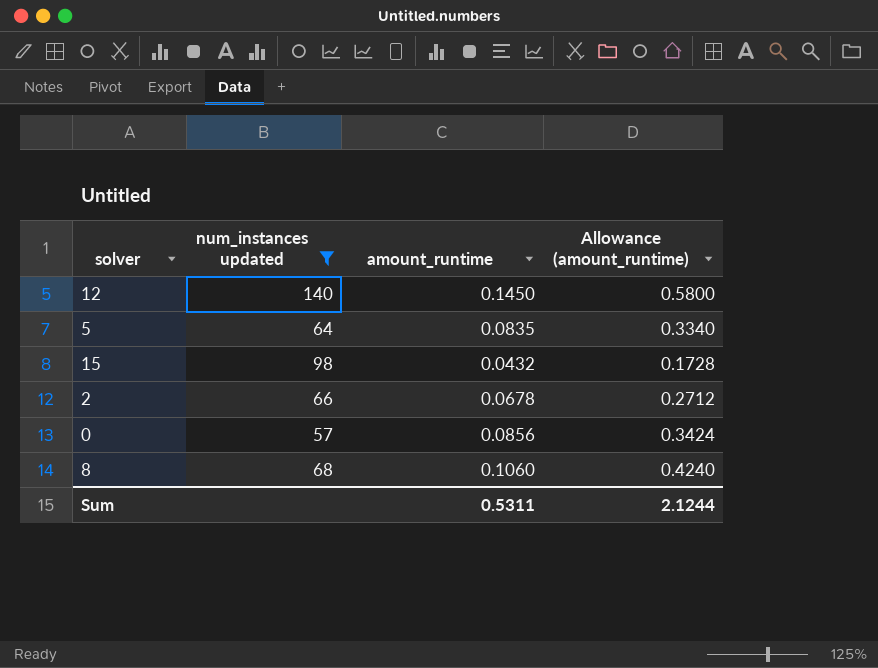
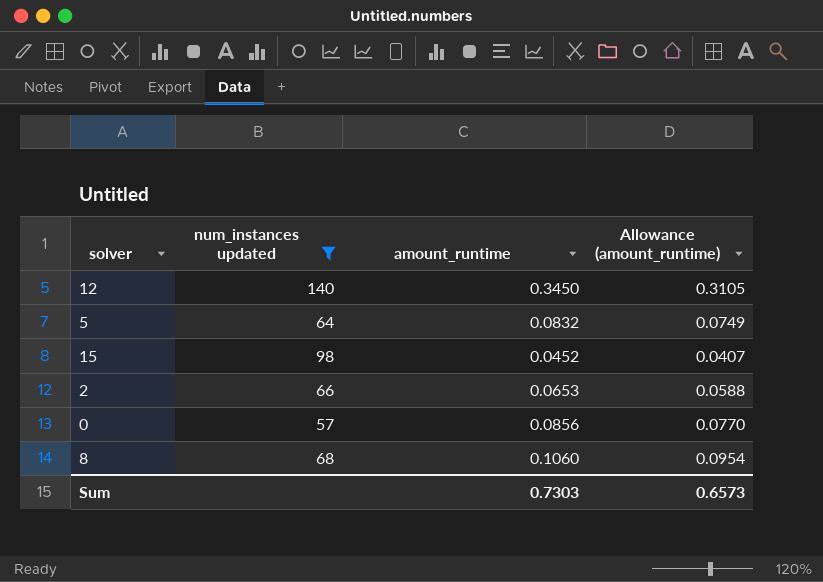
column Allowance (amount_runtime) | formula: [amount_runtime] * 4 -> [amount_runtime] * 0.9
12 | amount_runtime: 0.1450 -> 0.3450
5 | amount_runtime: 0.0835 -> 0.0832
15 | amount_runtime: 0.0432 -> 0.0452
2 | amount_runtime: 0.0678 -> 0.0653
Sum | amount_runtime: 0.5311 -> 0.7303
Sum | Allowance (amount_runtime): 2.1244 -> 0.6573

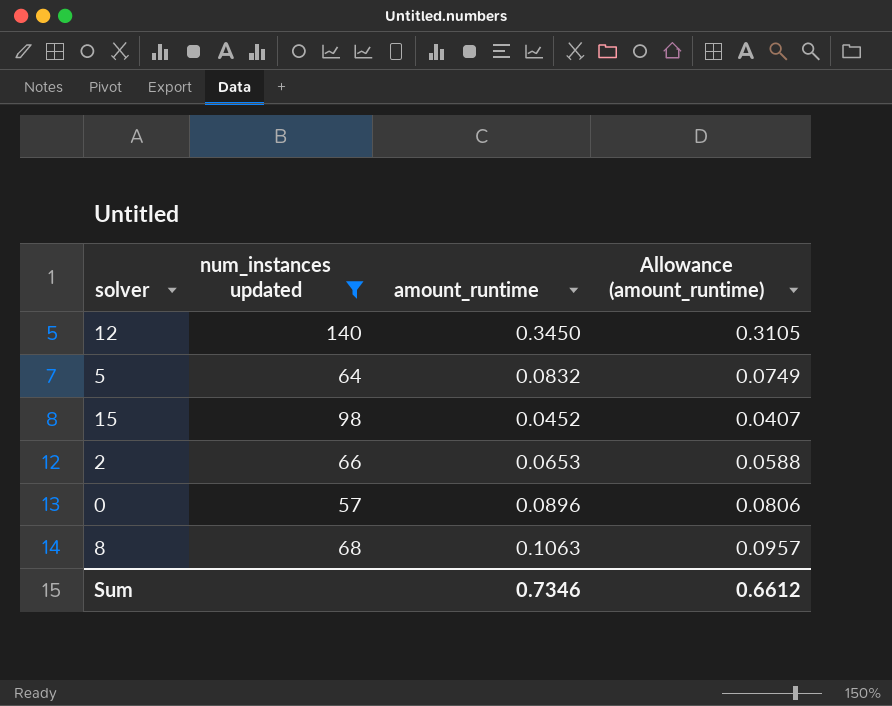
0 | amount_runtime: 0.0856 -> 0.0896
0 | Allowance (amount_runtime): 0.0770 -> 0.0806
8 | amount_runtime: 0.1060 -> 0.1063
8 | Allowance (amount_runtime): 0.0954 -> 0.0957
Sum | amount_runtime: 0.7303 -> 0.7346
Sum | Allowance (amount_runtime): 0.6573 -> 0.6612

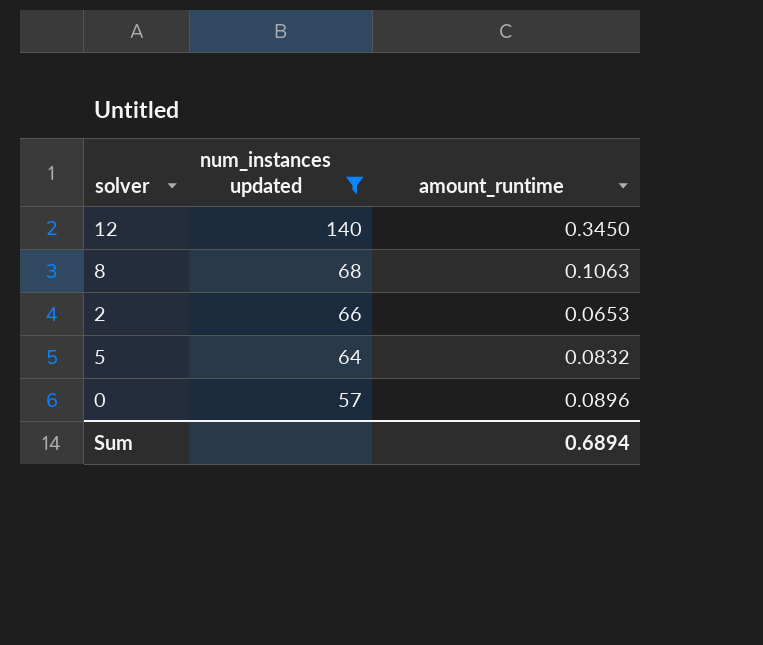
row order: none -> num_instances updated descending
column Allowance (amount_runtime) | formula: [amount_runtime] * 0.9 -> none
row 15: 98 | 0.0452 | 0.0407 -> none
Sum | amount_runtime: 0.7346 -> 0.6894

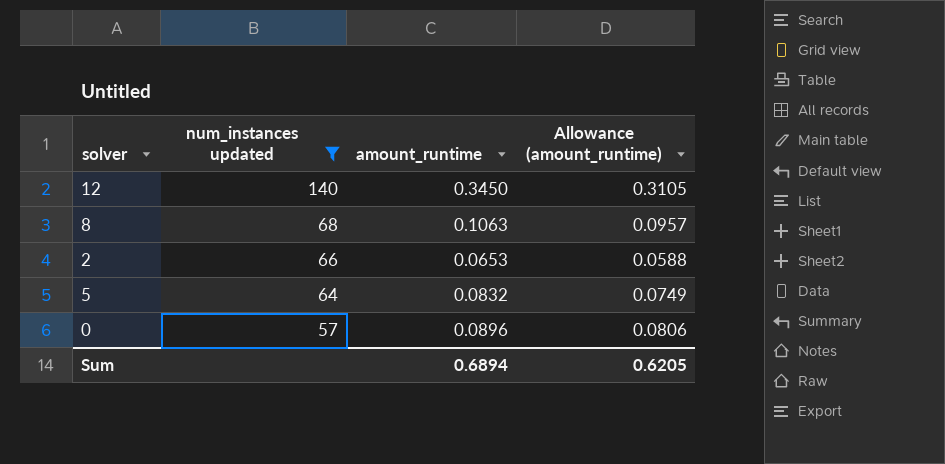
column Allowance (amount_runtime) | formula: none -> [amount_runtime] * 0.9

